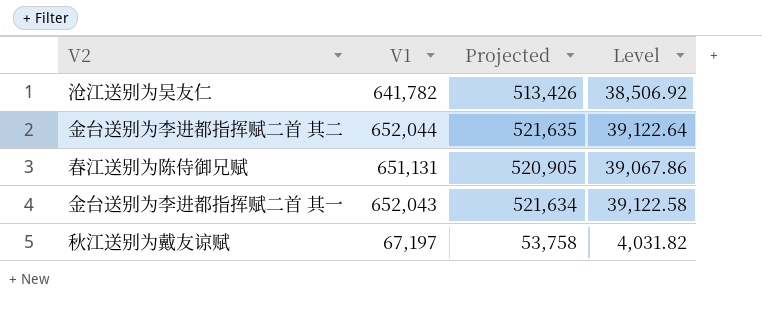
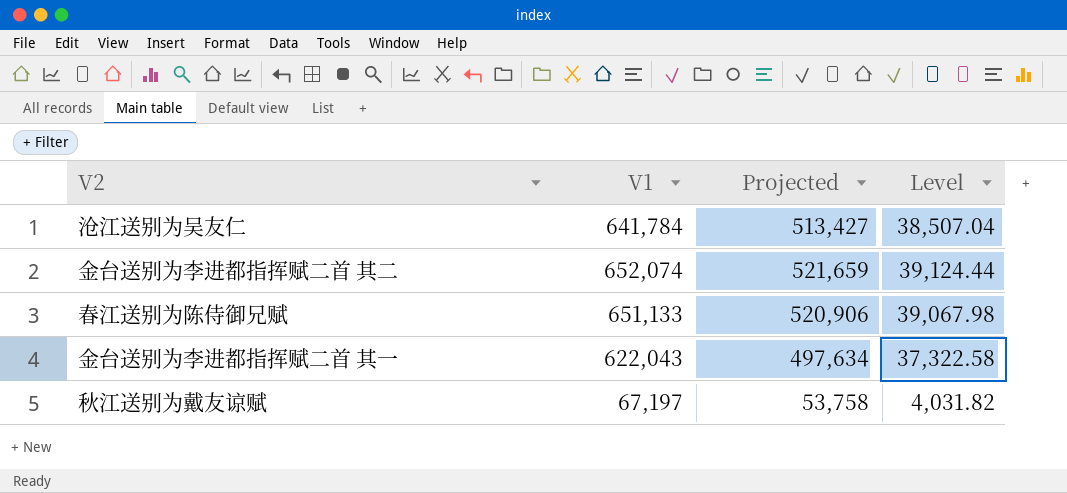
沧江送别为吴友仁 | V1: 641,782 -> 641,784
沧江送别为吴友仁 | Projected: 513,426 -> 513,427
沧江送别为吴友仁 | Level: 38,506.92 -> 38,507.04
金台送别为李进都指挥赋二首 其二 | V1: 652,044 -> 652,074
金台送别为李进都指挥赋二首 其二 | Projected: 521,635 -> 521,659
金台送别为李进都指挥赋二首 其二 | Level: 39,122.64 -> 39,124.44
春江送别为陈侍御兄赋 | V1: 651,131 -> 651,133
春江送别为陈侍御兄赋 | Projected: 520,905 -> 520,906
春江送别为陈侍御兄赋 | Level: 39,067.86 -> 39,067.98
金台送别为李进都指挥赋二首 其一 | V1: 652,043 -> 622,043
金台送别为李进都指挥赋二首 其一 | Projected: 521,634 -> 497,634
金台送别为李进都指挥赋二首 其一 | Level: 39,122.58 -> 37,322.58

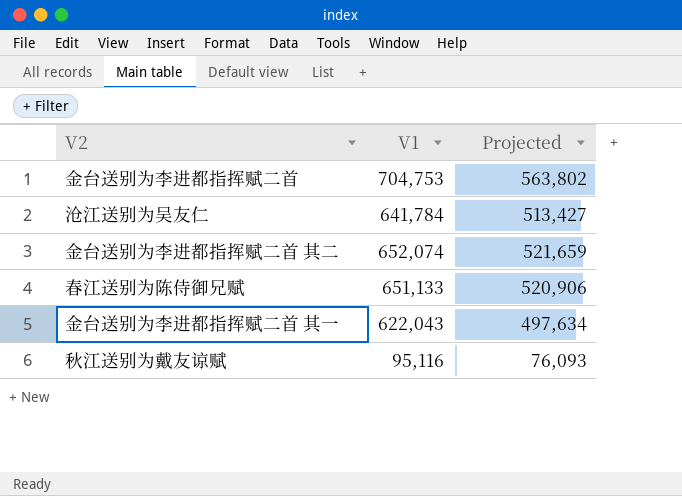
column Level | formula: [V1] * 0.06 -> none
row 金台送别为李进都指挥赋二首: none -> 704,753 | 563,802
秋江送别为戴友谅赋 | V1: 67,197 -> 95,116
秋江送别为戴友谅赋 | Projected: 53,758 -> 76,093

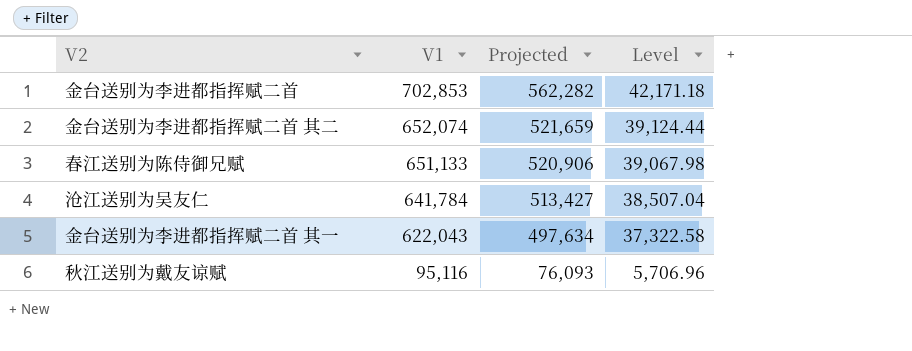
row order: none -> V1 descending
column Level | formula: none -> [V1] * 0.06
金台送别为李进都指挥赋二首 | V1: 704,753 -> 702,853
金台送别为李进都指挥赋二首 | Projected: 563,802 -> 562,282

